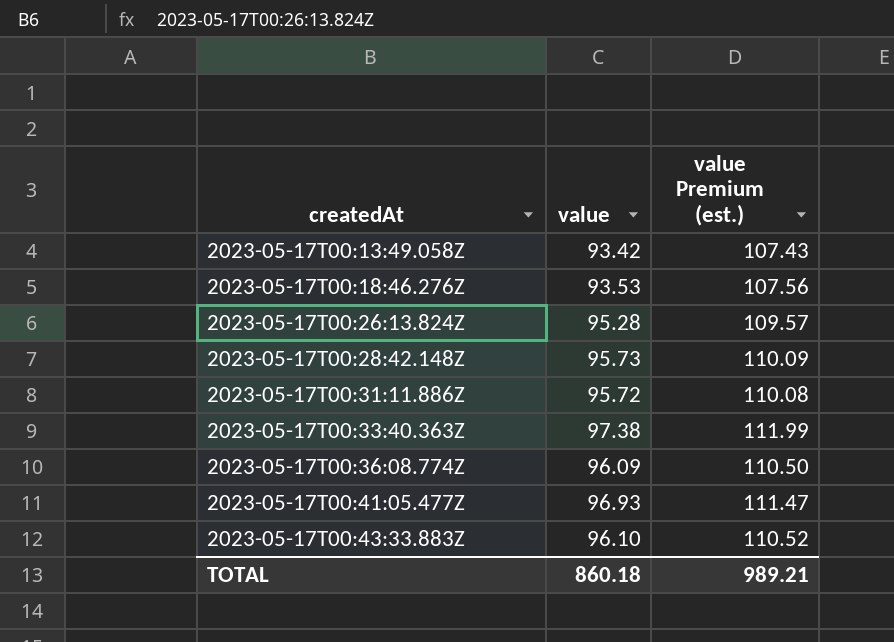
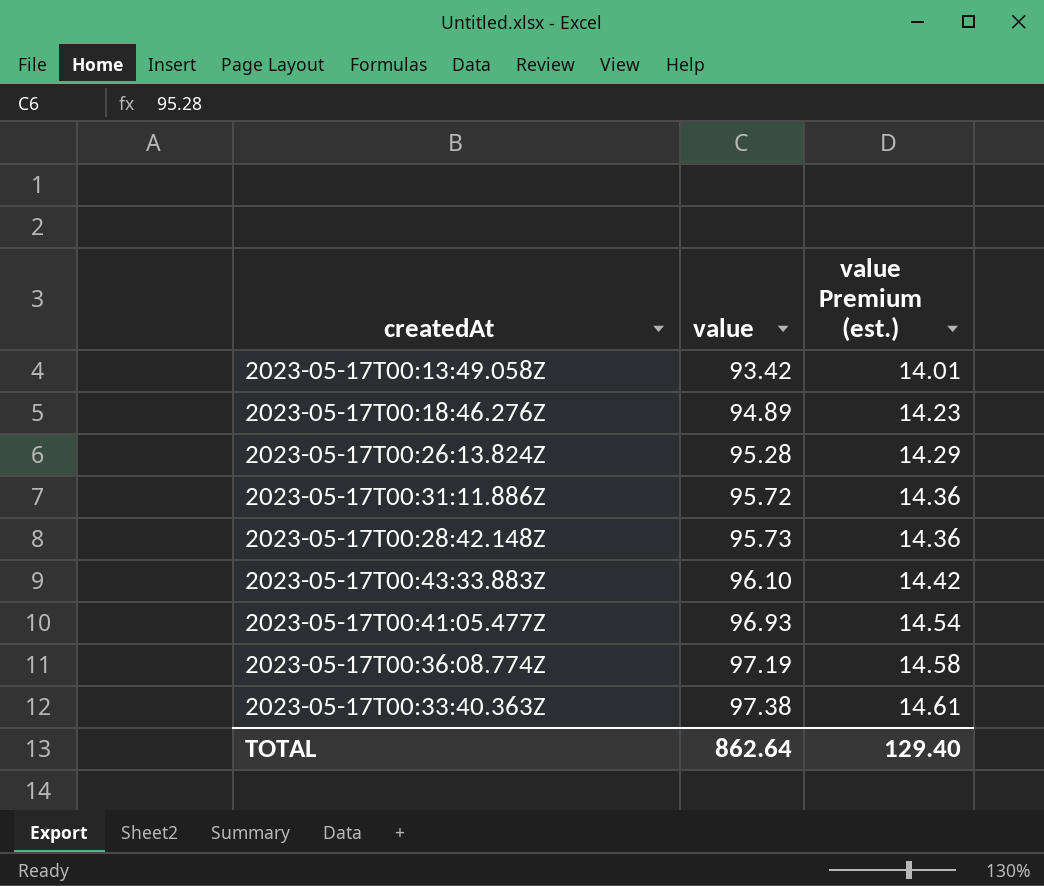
row order: createdAt ascending -> value ascending
column value Premium (est.) | formula: [value] * 1.15 -> [value] * 0.15
2023-05-17T00:18:46.276Z | value: 93.53 -> 94.89
2023-05-17T00:36:08.774Z | value: 96.09 -> 97.19
TOTAL | value: 860.18 -> 862.64
TOTAL | value Premium (est.): 989.21 -> 129.40

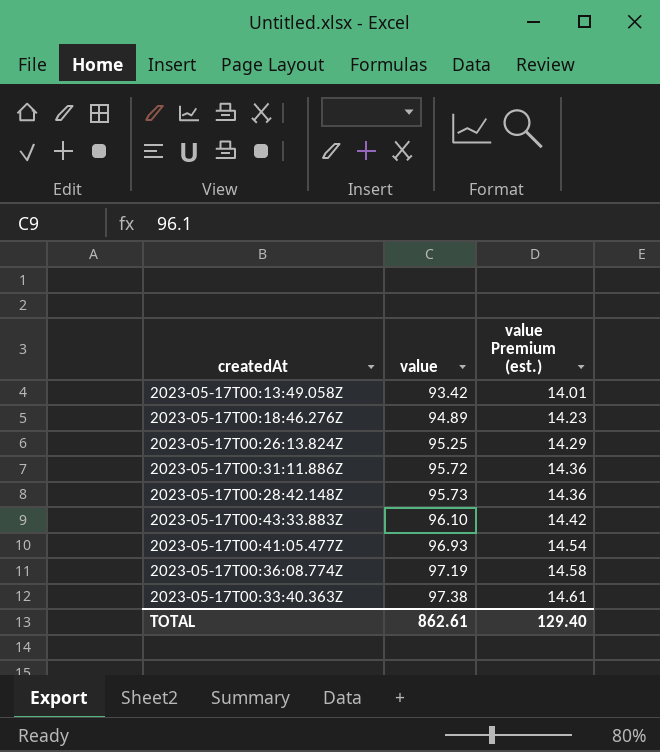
2023-05-17T00:26:13.824Z | value: 95.28 -> 95.25
TOTAL | value: 862.64 -> 862.61

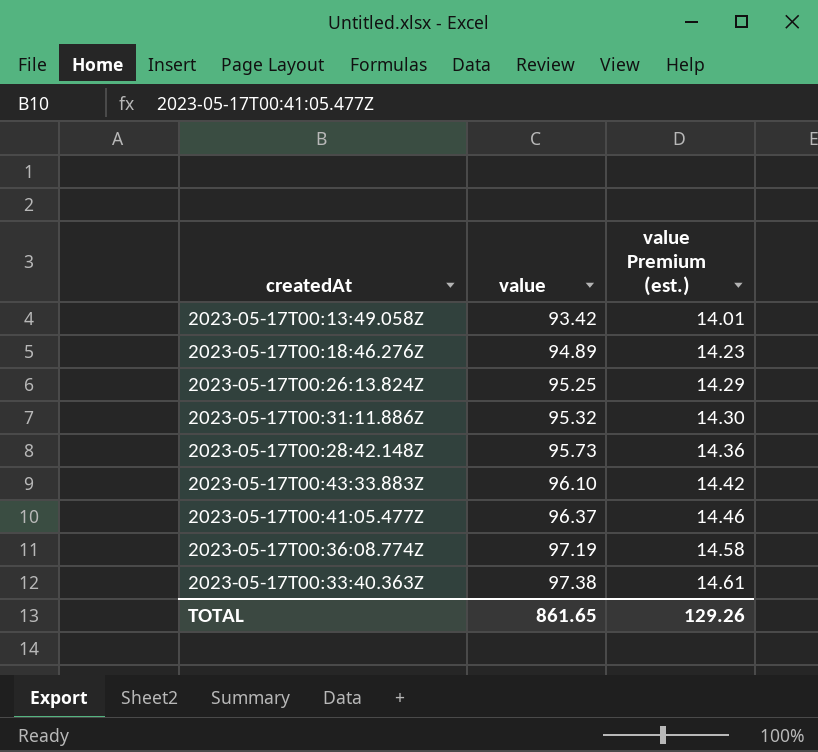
2023-05-17T00:31:11.886Z | value: 95.72 -> 95.32
2023-05-17T00:31:11.886Z | value Premium (est.): 14.36 -> 14.30
2023-05-17T00:41:05.477Z | value: 96.93 -> 96.37
2023-05-17T00:41:05.477Z | value Premium (est.): 14.54 -> 14.46
TOTAL | value: 862.61 -> 861.65
TOTAL | value Premium (est.): 129.40 -> 129.26

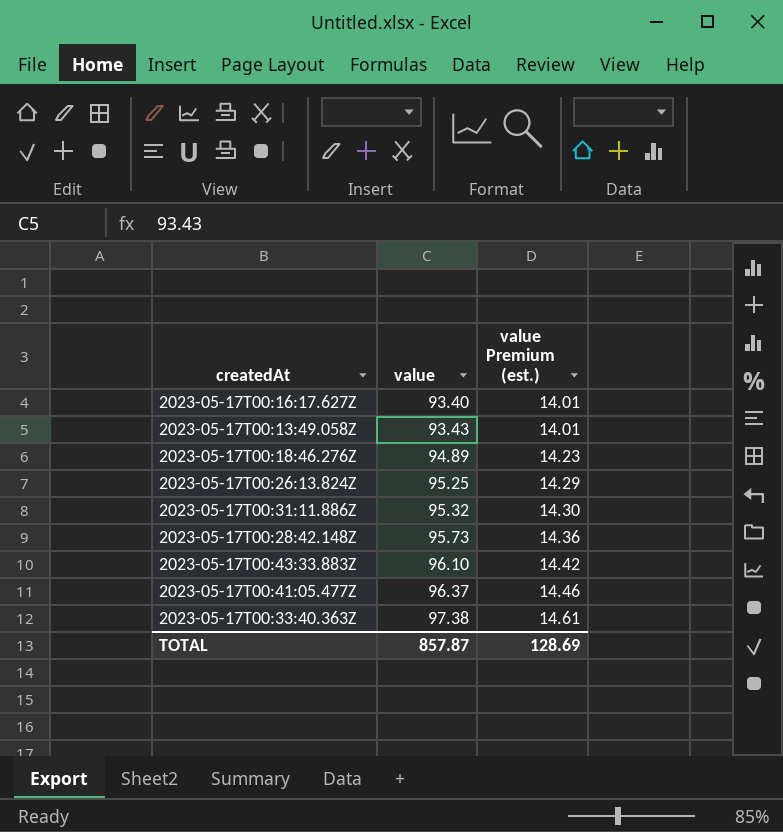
row 2023-05-17T00:36:08.774Z: 97.19 | 14.58 -> none
row 2023-05-17T00:16:17.627Z: none -> 93.40 | 14.01
2023-05-17T00:13:49.058Z | value: 93.42 -> 93.43
TOTAL | value: 861.65 -> 857.87
TOTAL | value Premium (est.): 129.26 -> 128.69

